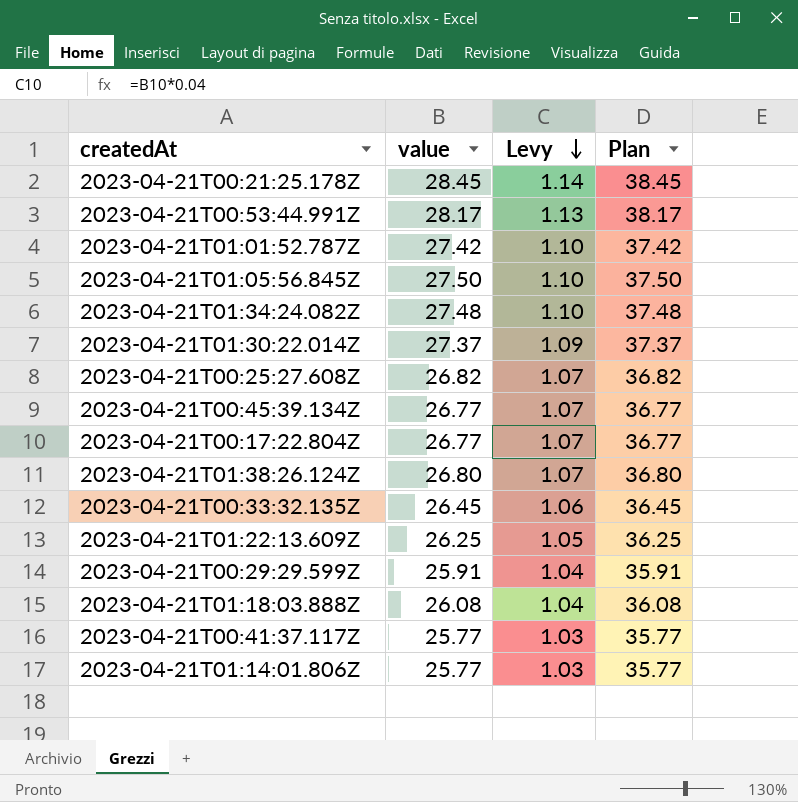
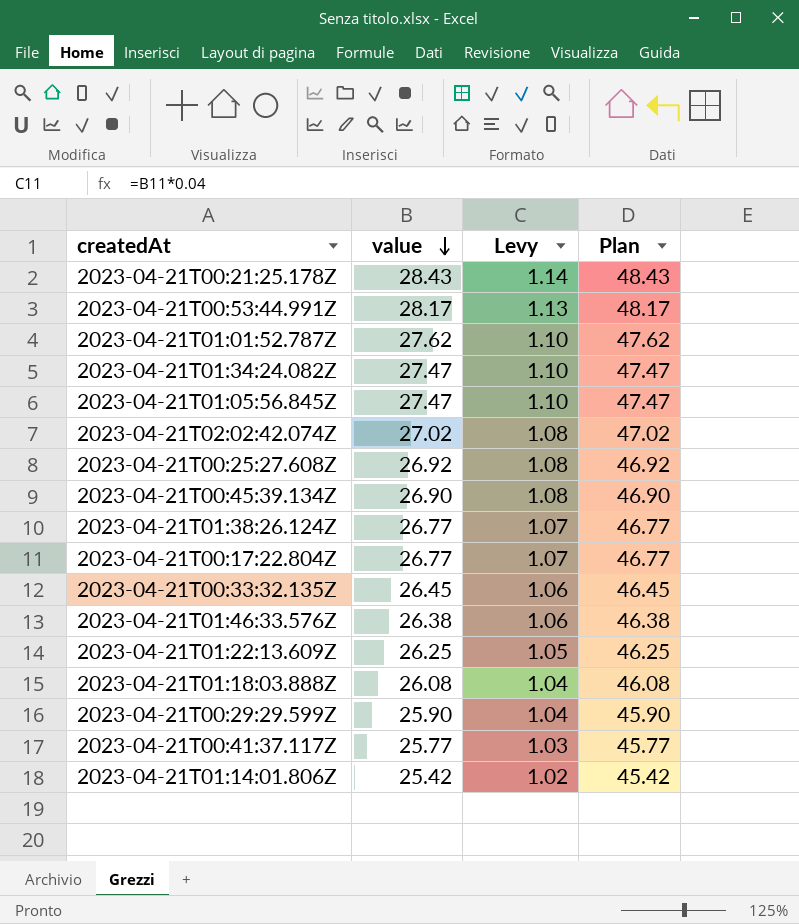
row order: Levy descending -> value descending
column Plan | formula: [value] + 10 -> [value] + 20
row 2023-04-21T01:30:22.014Z: 27.37 | 1.09 | 37.37 -> none
2023-04-21T00:21:25.178Z | value: 28.45 -> 28.43
2023-04-21T01:01:52.787Z | value: 27.42 -> 27.62
2023-04-21T01:34:24.082Z | value: 27.48 -> 27.47
2023-04-21T01:05:56.845Z | value: 27.50 -> 27.47
row 2023-04-21T02:02:42.074Z: none -> 27.02 | 1.08 | 47.02
2023-04-21T00:25:27.608Z | value: 26.82 -> 26.92
2023-04-21T00:25:27.608Z | Levy: 1.07 -> 1.08
2023-04-21T00:45:39.134Z | value: 26.77 -> 26.90
2023-04-21T00:45:39.134Z | Levy: 1.07 -> 1.08
2023-04-21T01:38:26.124Z | value: 26.80 -> 26.77
row 2023-04-21T01:46:33.576Z: none -> 26.38 | 1.06 | 46.38
2023-04-21T00:29:29.599Z | value: 25.91 -> 25.90
2023-04-21T01:14:01.806Z | value: 25.77 -> 25.42
2023-04-21T01:14:01.806Z | Levy: 1.03 -> 1.02

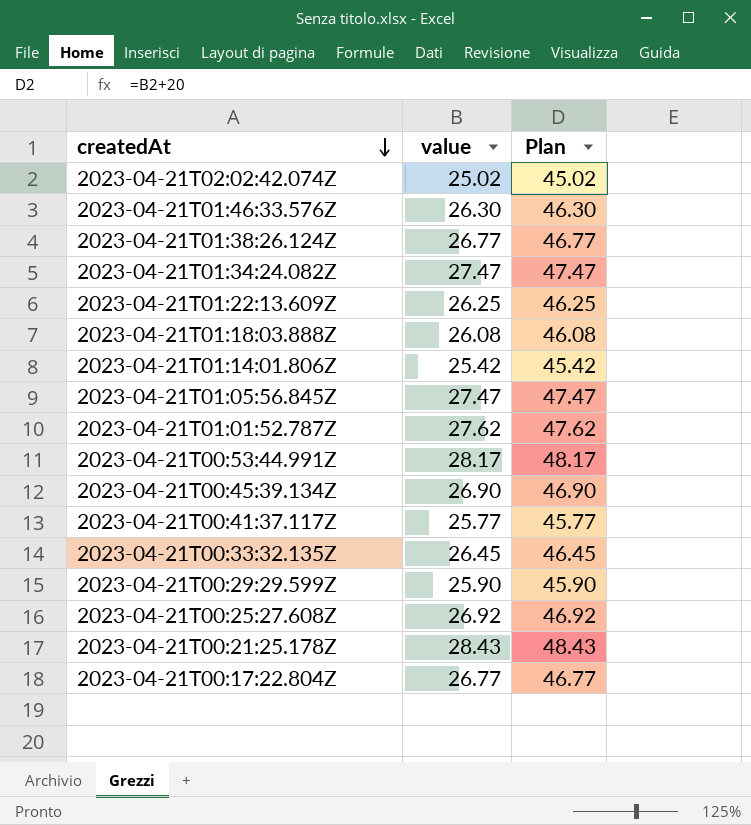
row order: value descending -> createdAt descending
column Levy | formula: [value] * 0.04 -> none
2023-04-21T02:02:42.074Z | value: 27.02 -> 25.02
2023-04-21T02:02:42.074Z | Plan: 47.02 -> 45.02
2023-04-21T01:46:33.576Z | value: 26.38 -> 26.30
2023-04-21T01:46:33.576Z | Plan: 46.38 -> 46.30

